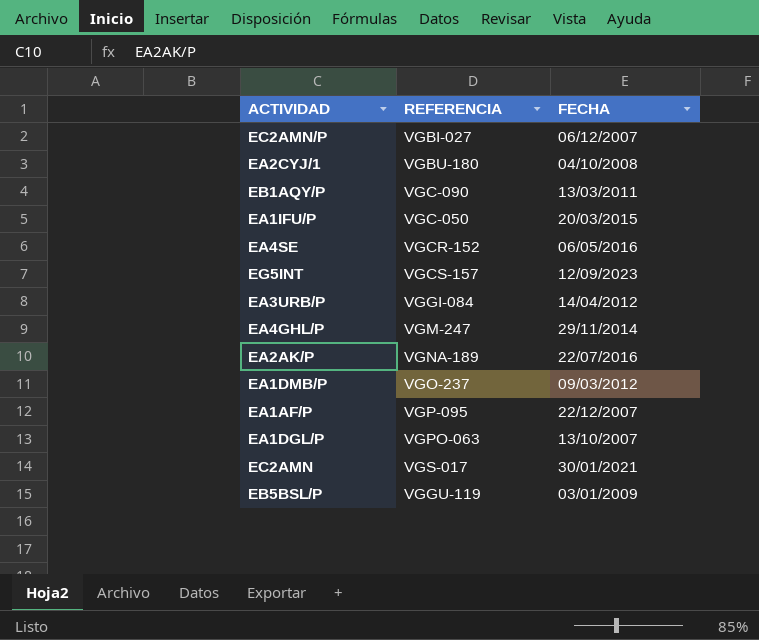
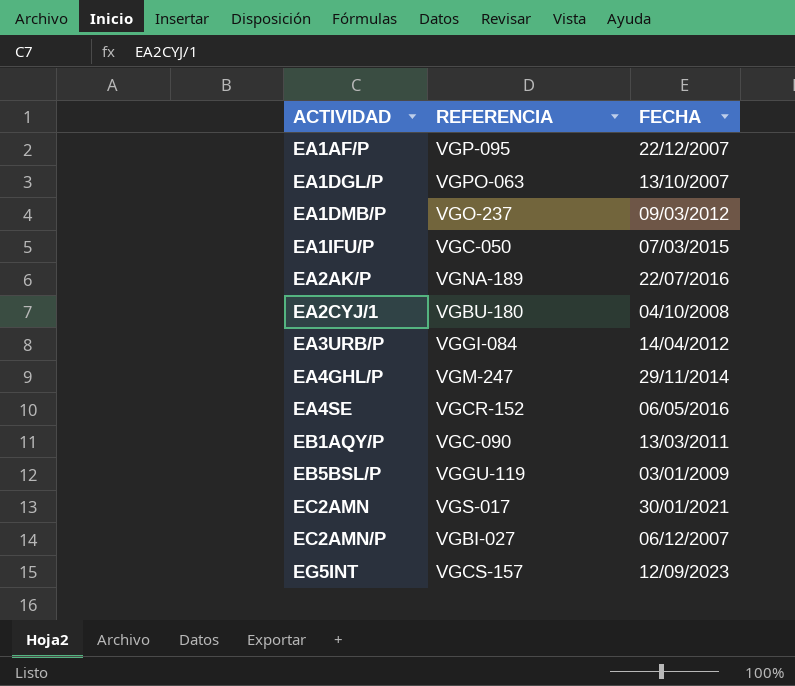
row order: none -> ACTIVIDAD ascending
EA1IFU/P | FECHA: 20/03/2015 -> 07/03/2015

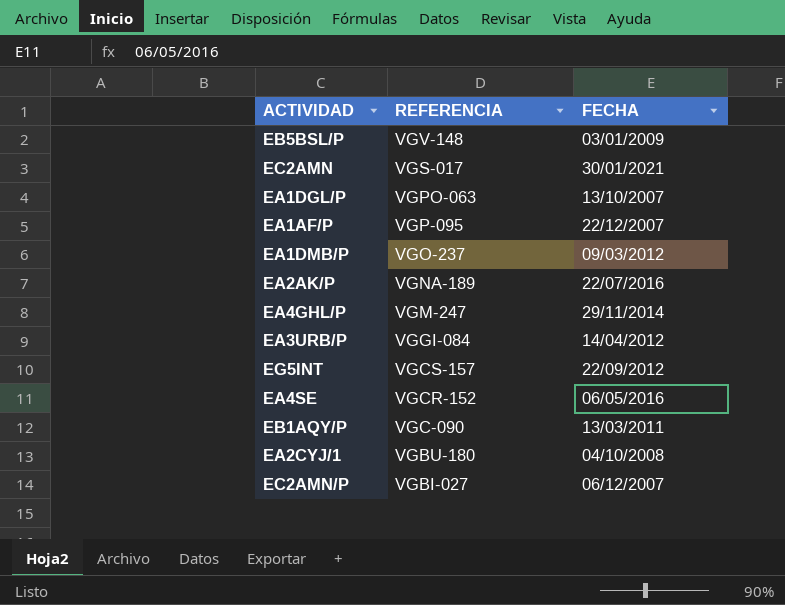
row order: ACTIVIDAD ascending -> REFERENCIA descending
row EA1IFU/P: VGC-050 | 07/03/2015 -> none
EB5BSL/P | REFERENCIA: VGGU-119 -> VGV-148
EG5INT | FECHA: 12/09/2023 -> 22/09/2012

